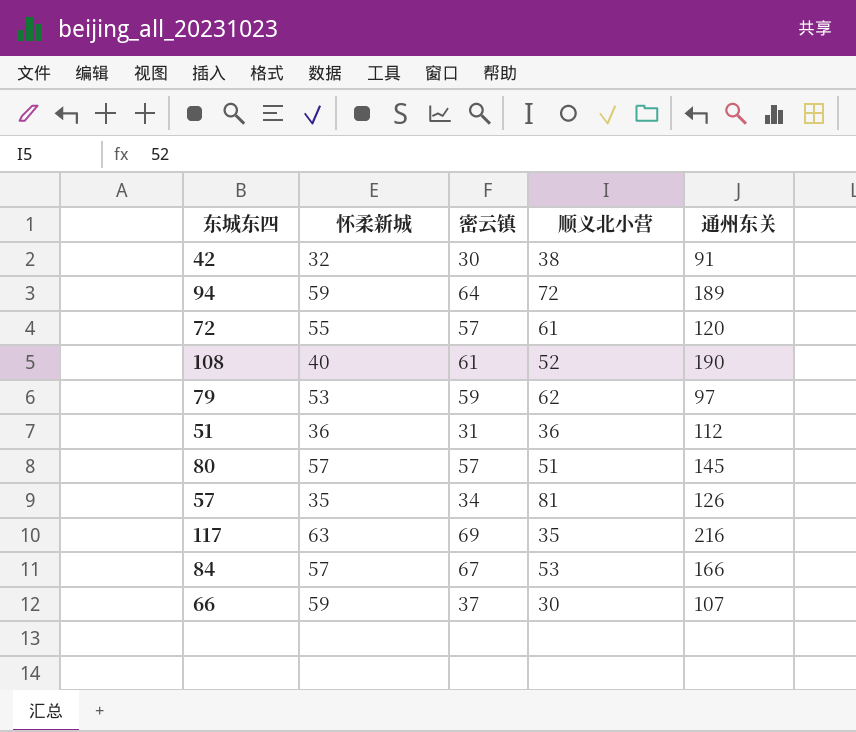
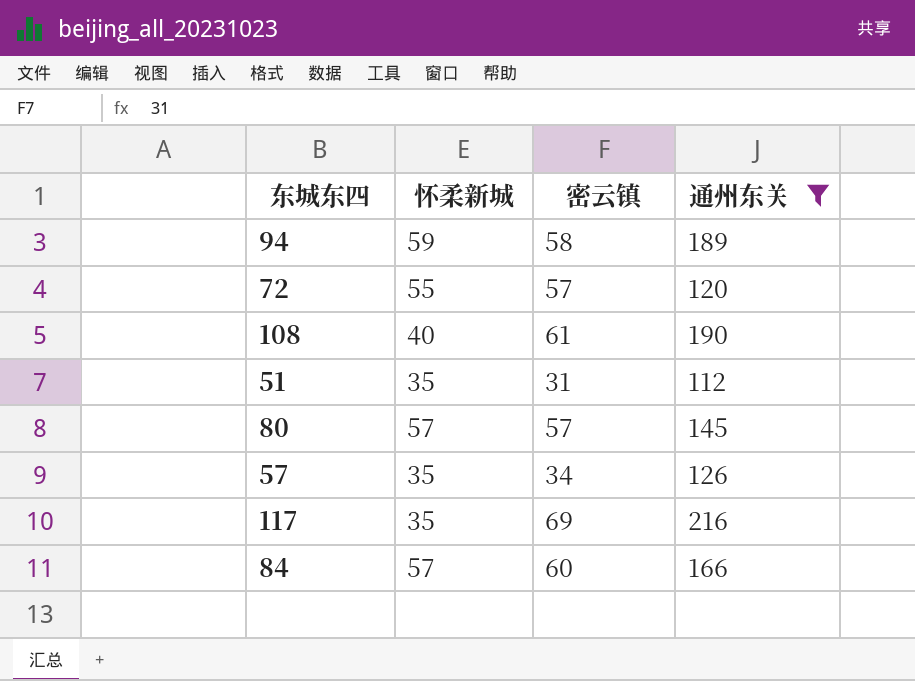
filter: none -> 通州东关 >= 112
column 顺义北小营 | position: 4 -> none
94 | 密云镇: 64 -> 58
51 | 怀柔新城: 36 -> 35
117 | 怀柔新城: 63 -> 35
84 | 密云镇: 67 -> 60

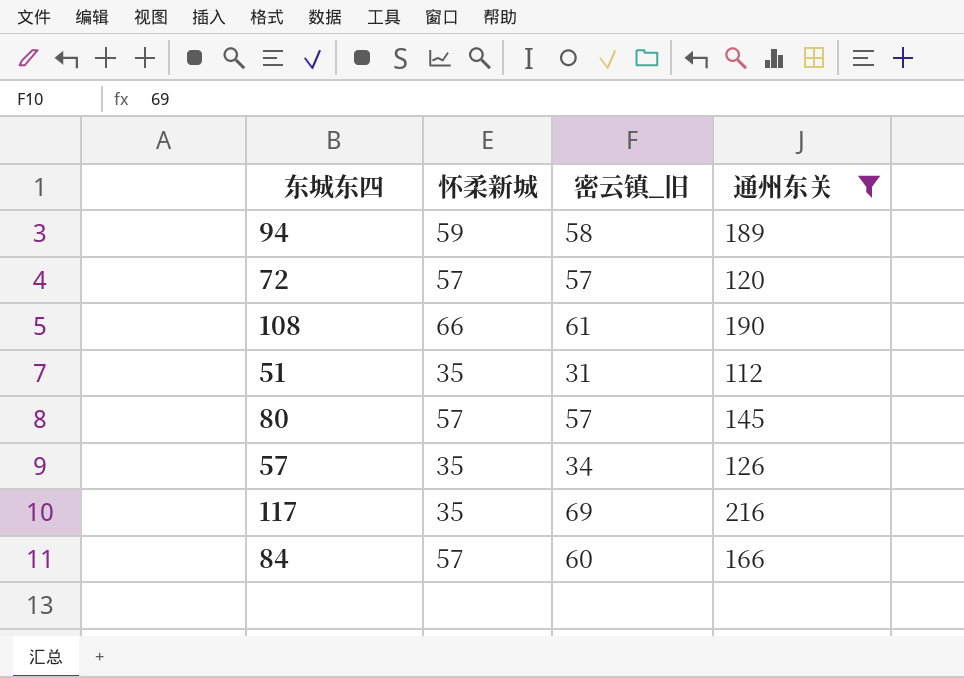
column name: 密云镇 -> 密云镇_旧
72 | 怀柔新城: 55 -> 57
108 | 怀柔新城: 40 -> 66

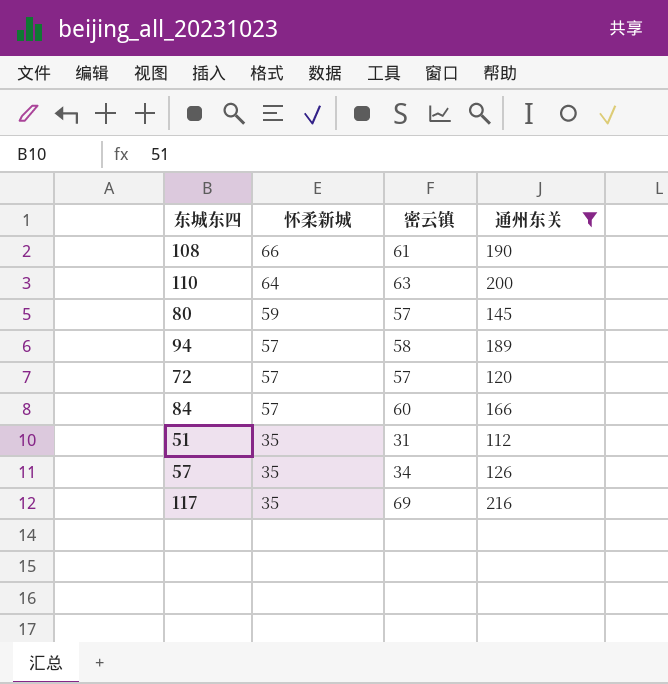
row order: none -> 怀柔新城 descending
column name: 密云镇_旧 -> 密云镇
row 110: none -> 64 | 63 | 200
80 | 怀柔新城: 57 -> 59
94 | 怀柔新城: 59 -> 57

